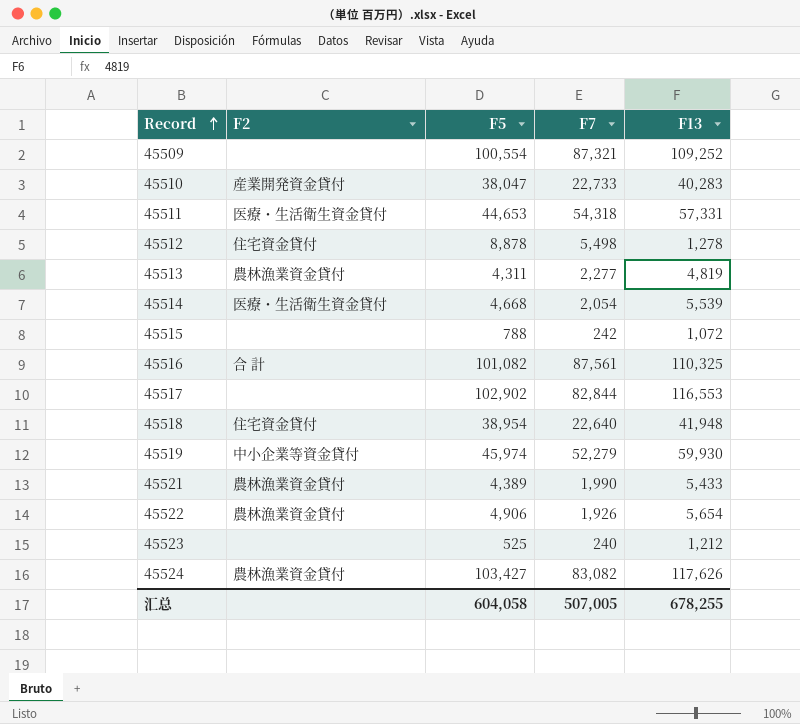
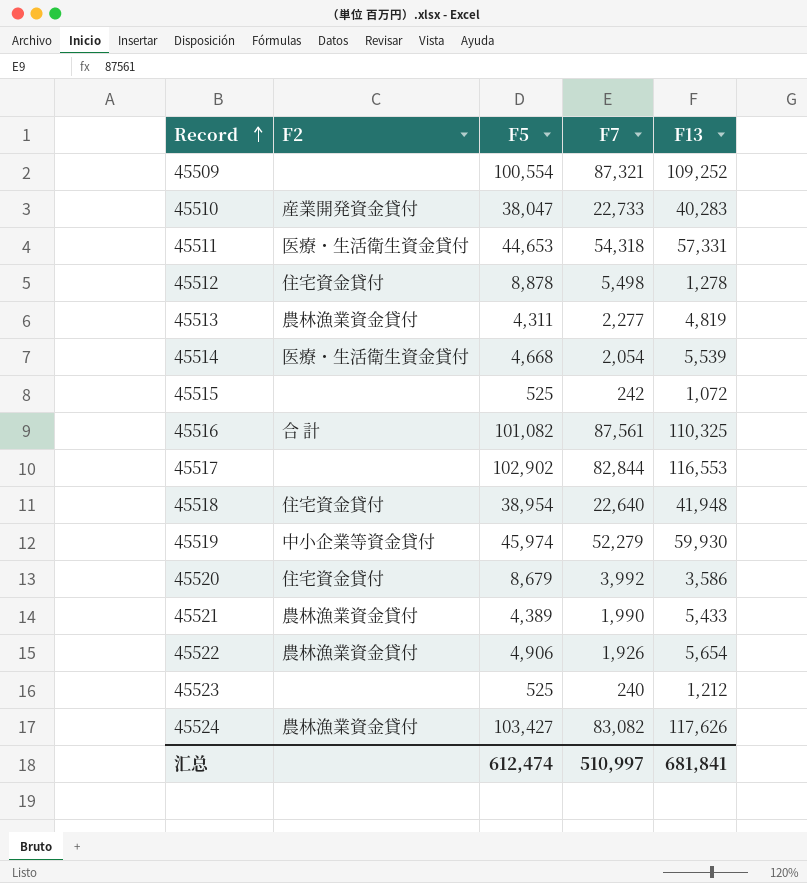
45515 | F5: 788 -> 525
row 45520: none -> 住宅資金貸付 | 8,679 | 3,992 | 3,586
汇总 | F5: 604,058 -> 612,474
汇总 | F7: 507,005 -> 510,997
汇总 | F13: 678,255 -> 681,841

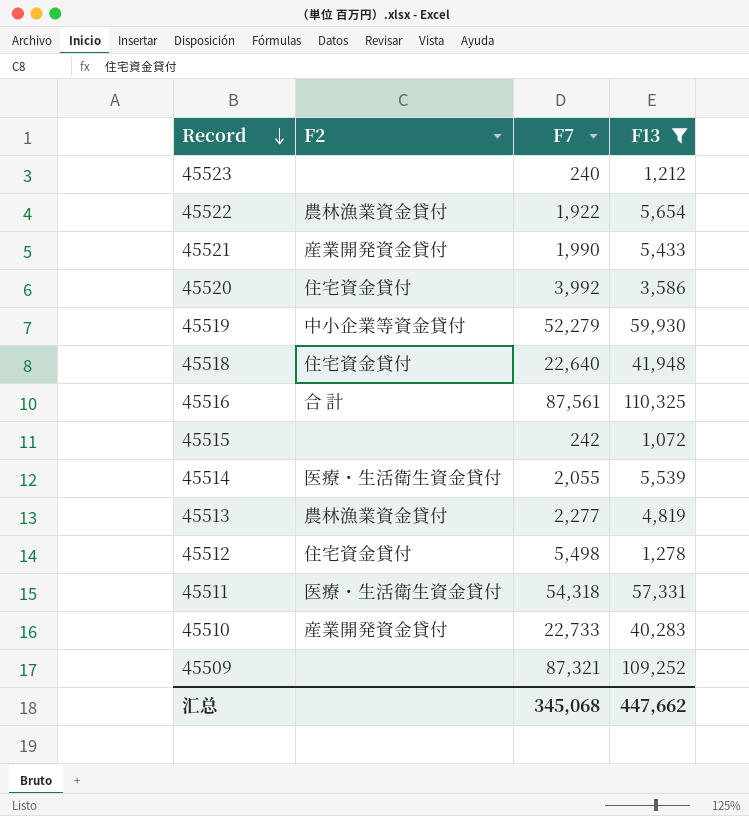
filter: none -> F13 <= 110,325
row order: Record ascending -> Record descending
column F5 | position: 3 -> none
45522 | F7: 1,926 -> 1,922
45521 | F2: 農林漁業資金貸付 -> 産業開発資金貸付
45514 | F7: 2,054 -> 2,055
汇总 | F7: 510,997 -> 345,068
汇总 | F13: 681,841 -> 447,662

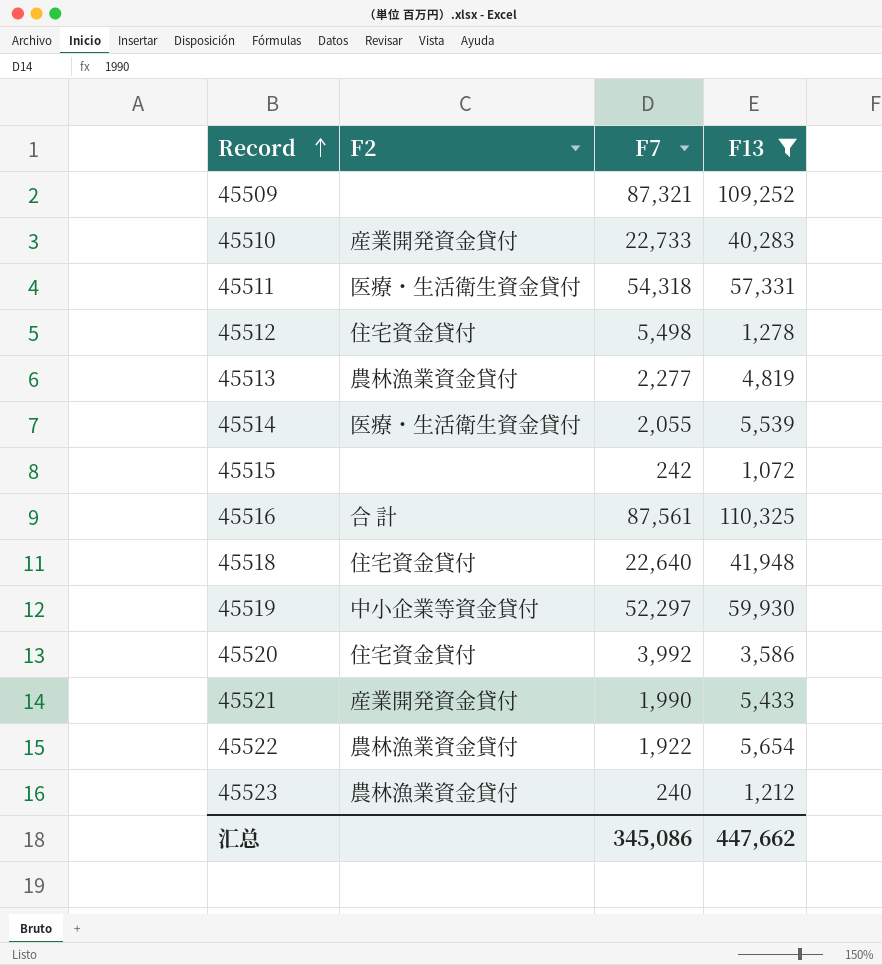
row order: Record descending -> Record ascending
45519 | F7: 52,279 -> 52,297
45523 | F2: none -> 農林漁業資金貸付
汇总 | F7: 345,068 -> 345,086

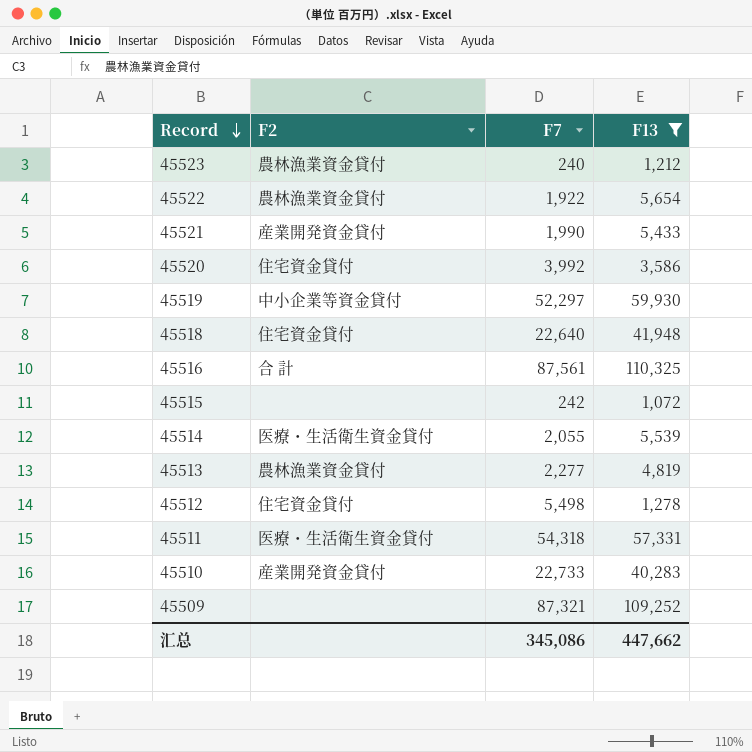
row order: Record ascending -> Record descending

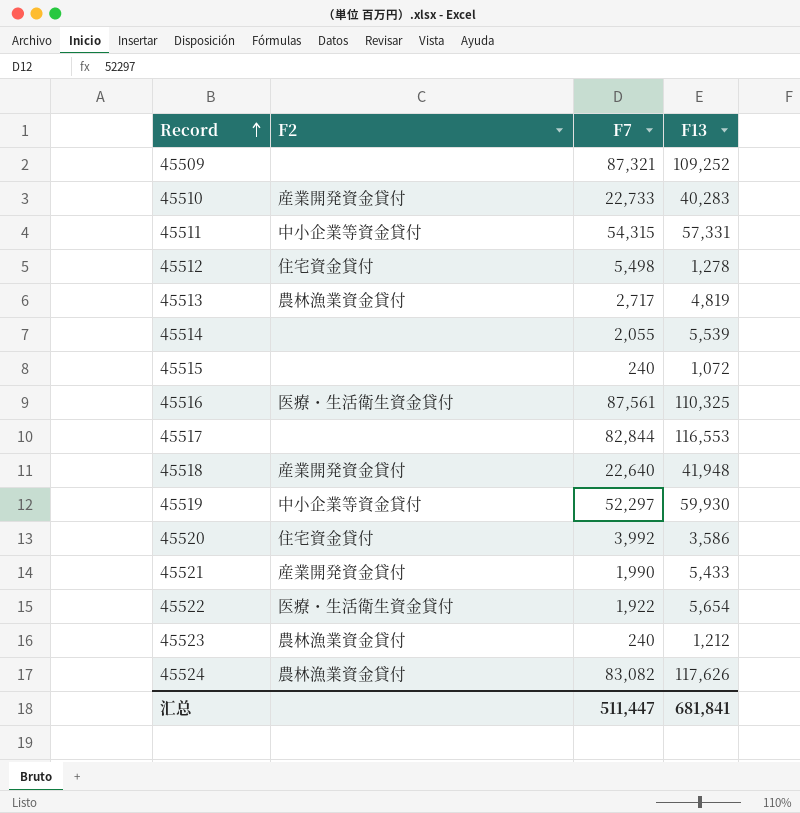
filter: F13 <= 110,325 -> none
row order: Record descending -> Record ascending
45511 | F2: 医療・生活衛生資金貸付 -> 中小企業等資金貸付
45511 | F7: 54,318 -> 54,315
45513 | F7: 2,277 -> 2,717
45514 | F2: 医療・生活衛生資金貸付 -> none
45515 | F7: 242 -> 240
45516 | F2: 合 計 -> 医療・生活衛生資金貸付
45518 | F2: 住宅資金貸付 -> 産業開発資金貸付
45522 | F2: 農林漁業資金貸付 -> 医療・生活衛生資金貸付
汇总 | F7: 345,086 -> 511,447
汇总 | F13: 447,662 -> 681,841

